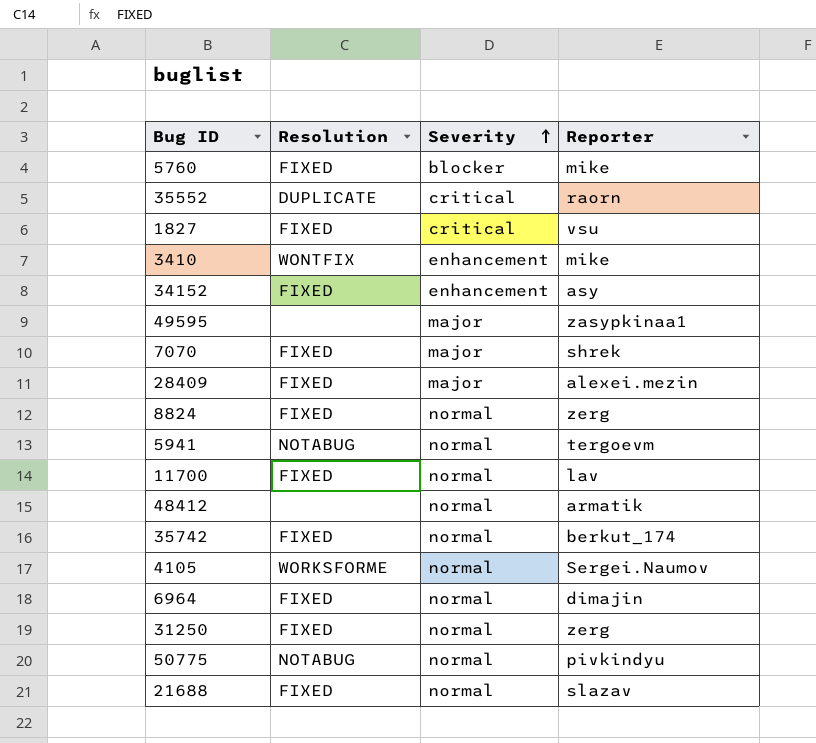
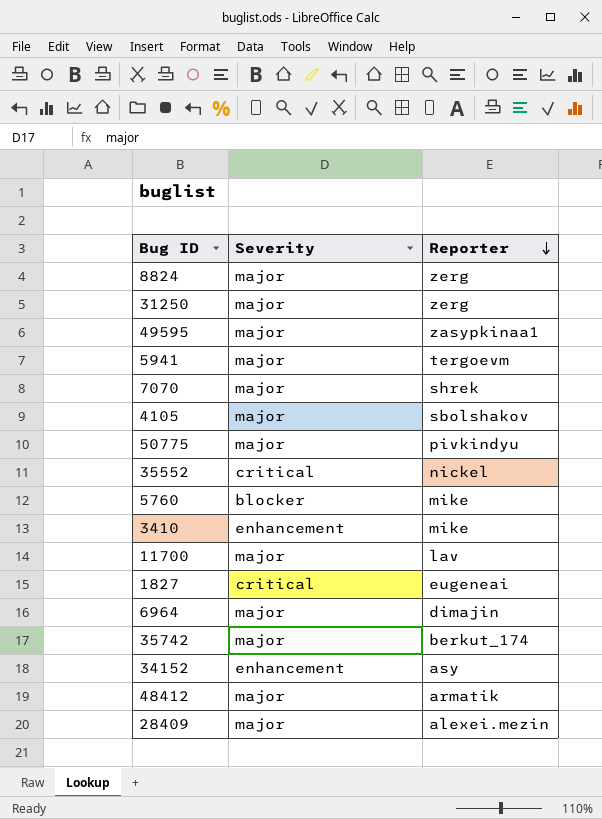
row order: Severity ascending -> Reporter descending
column Resolution | position: 2 -> none
row 21688: FIXED | normal | slazav -> none
8824 | Severity: normal -> major
31250 | Severity: normal -> major
5941 | Severity: normal -> major
4105 | Severity: normal -> major
4105 | Reporter: Sergei.Naumov -> sbolshakov
50775 | Severity: normal -> major
35552 | Reporter: raorn -> nickel
11700 | Severity: normal -> major
1827 | Reporter: vsu -> eugeneai
6964 | Severity: normal -> major
35742 | Severity: normal -> major
48412 | Severity: normal -> major

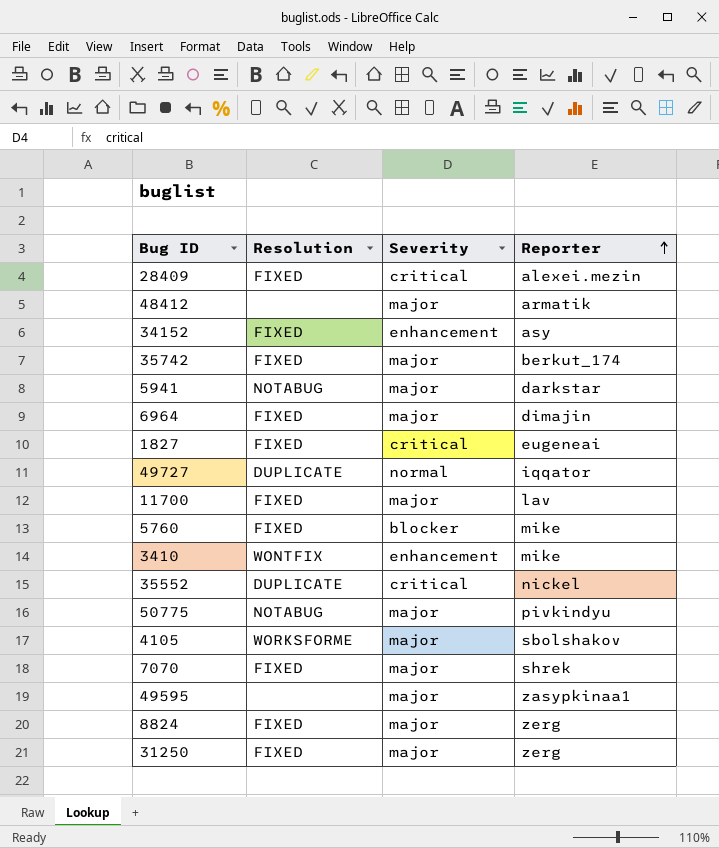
row order: Reporter descending -> Reporter ascending
column Resolution | position: none -> 2
28409 | Severity: major -> critical
5941 | Reporter: tergoevm -> darkstar
row 49727: none -> DUPLICATE | normal | iqqator

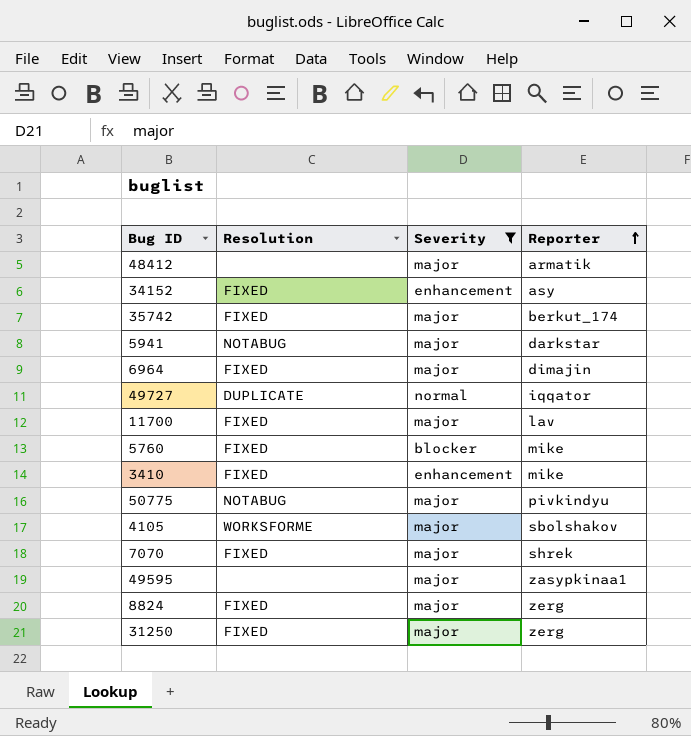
filter: none -> Severity != critical
3410 | Resolution: WONTFIX -> FIXED

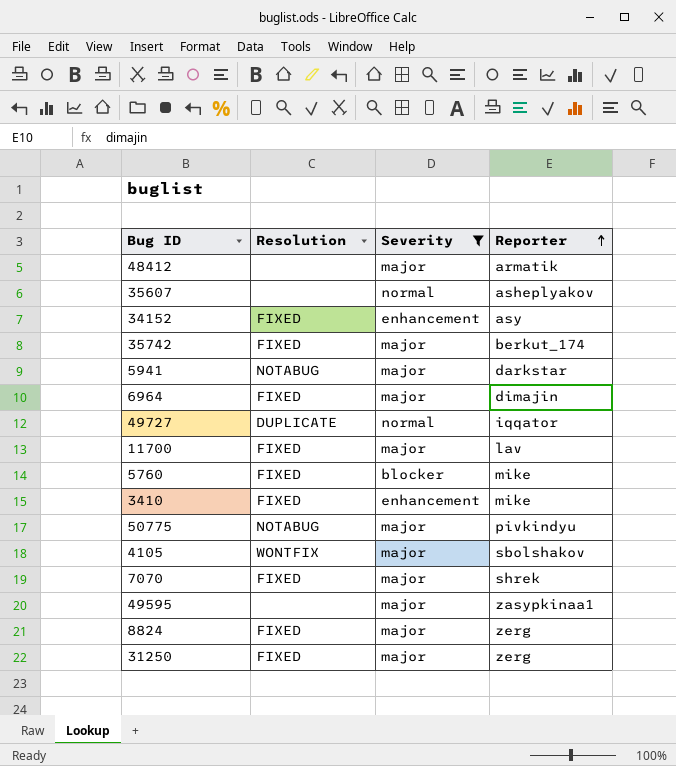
row 35607: none -> none | normal | asheplyakov
4105 | Resolution: WORKSFORME -> WONTFIX

